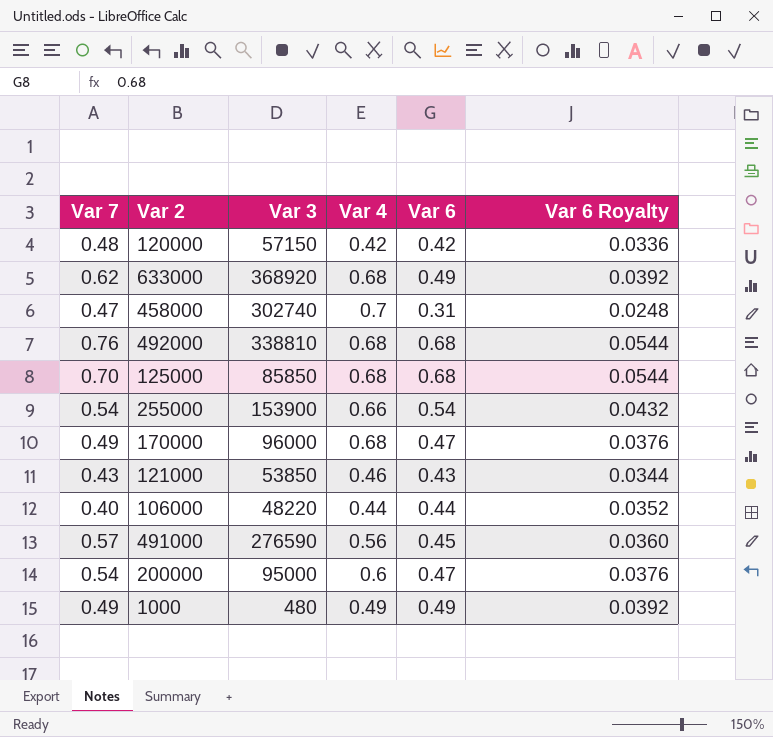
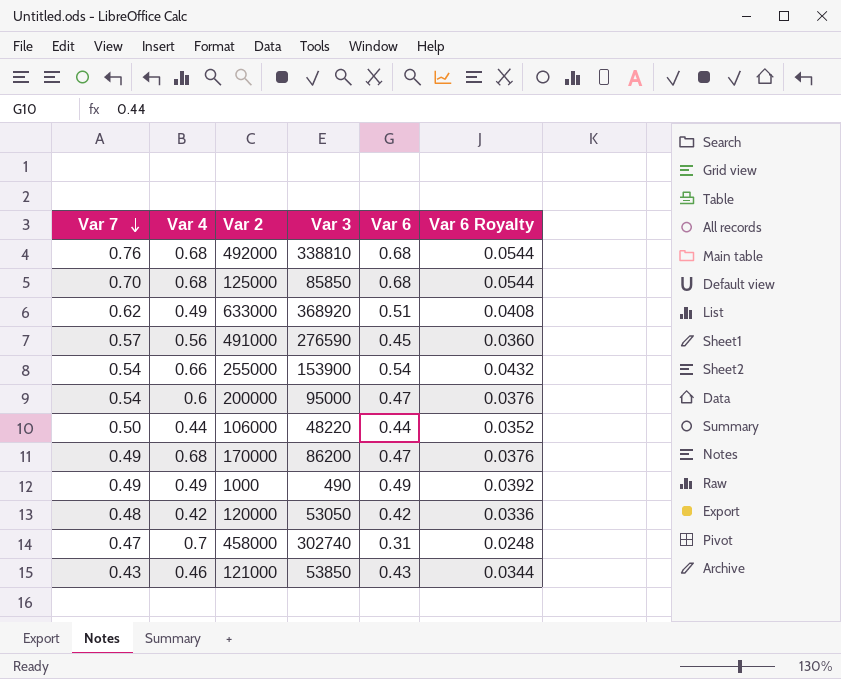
row order: none -> Var 7 descending
column Var 4 | position: 4 -> 2
633000 | Var 4: 0.68 -> 0.49
633000 | Var 6: 0.49 -> 0.51
633000 | Var 6 Royalty: 0.0392 -> 0.0408
106000 | Var 7: 0.40 -> 0.50
170000 | Var 3: 96000 -> 86200
1000 | Var 3: 480 -> 490
120000 | Var 3: 57150 -> 53050

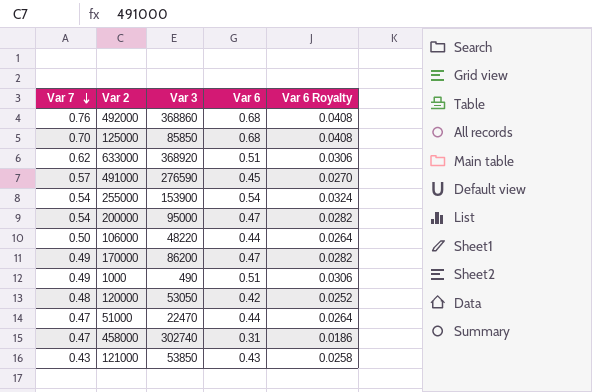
column Var 4 | position: 2 -> none
column Var 6 Royalty | formula: [Var 6] * 0.08 -> [Var 6] * 0.06
492000 | Var 3: 338810 -> 368860
1000 | Var 6: 0.49 -> 0.51
row 51000: none -> 0.47 | 22470 | 0.44 | 0.0264

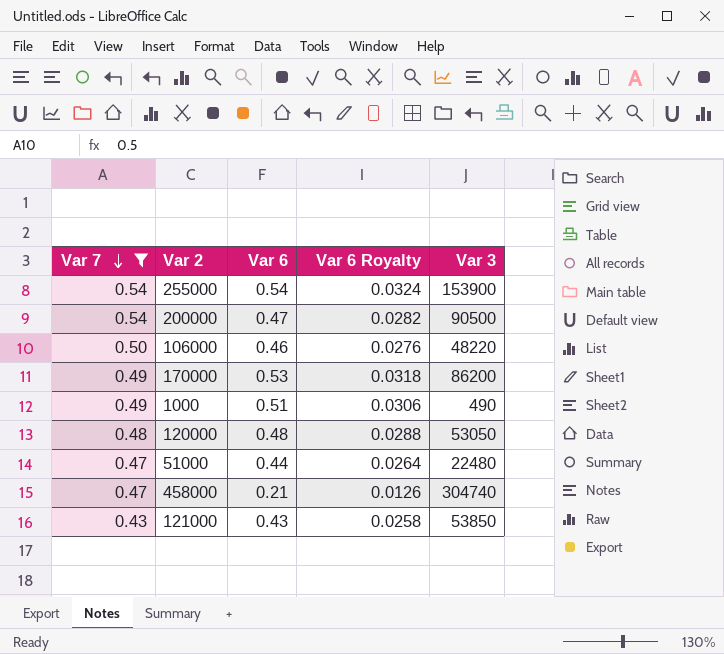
filter: none -> Var 7 <= 0.54
column Var 3 | position: 3 -> 5
200000 | Var 3: 95000 -> 90500
106000 | Var 6: 0.44 -> 0.46
106000 | Var 6 Royalty: 0.0264 -> 0.0276
170000 | Var 6: 0.47 -> 0.53
170000 | Var 6 Royalty: 0.0282 -> 0.0318
120000 | Var 6: 0.42 -> 0.48
120000 | Var 6 Royalty: 0.0252 -> 0.0288
51000 | Var 3: 22470 -> 22480
458000 | Var 6: 0.31 -> 0.21
458000 | Var 6 Royalty: 0.0186 -> 0.0126
458000 | Var 3: 302740 -> 304740

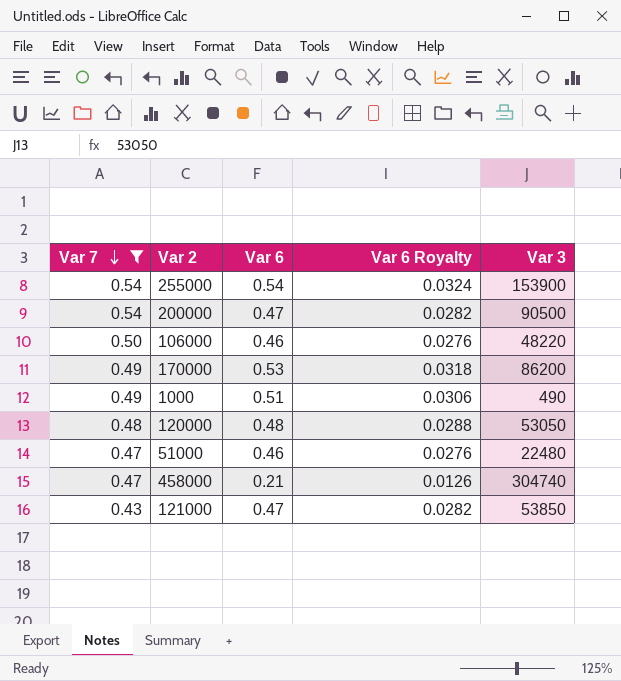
51000 | Var 6: 0.44 -> 0.46
51000 | Var 6 Royalty: 0.0264 -> 0.0276
121000 | Var 6: 0.43 -> 0.47
121000 | Var 6 Royalty: 0.0258 -> 0.0282

